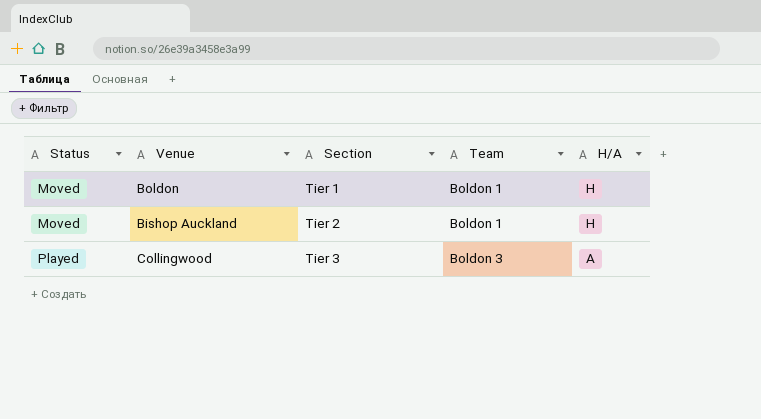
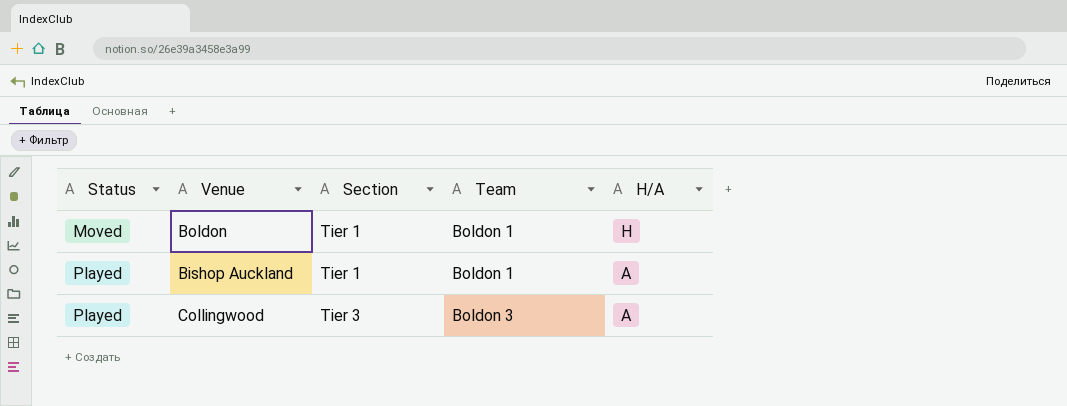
Bishop Auckland | Status: Moved -> Played
Bishop Auckland | Section: Tier 2 -> Tier 1
Bishop Auckland | H/A: H -> A

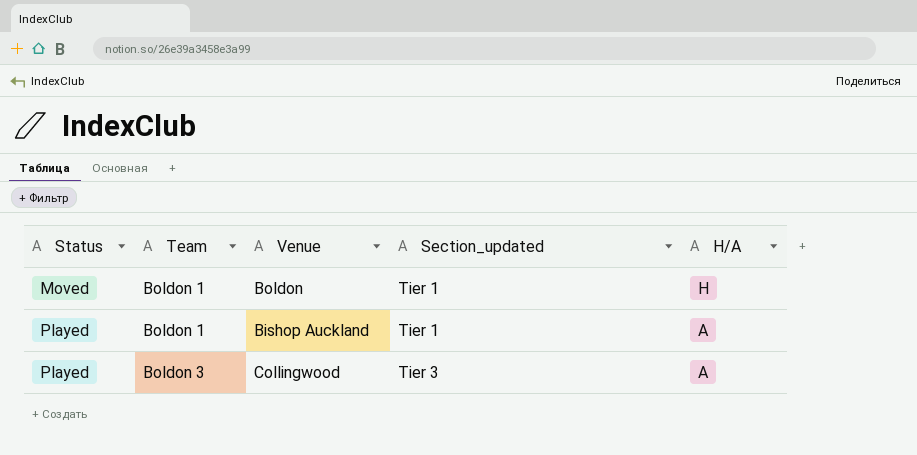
column Team | position: 4 -> 2
column name: Section -> Section_updated

